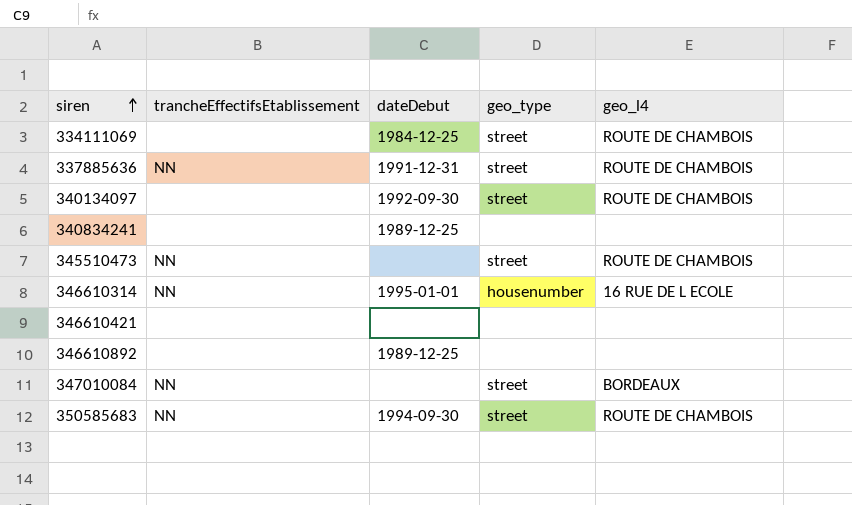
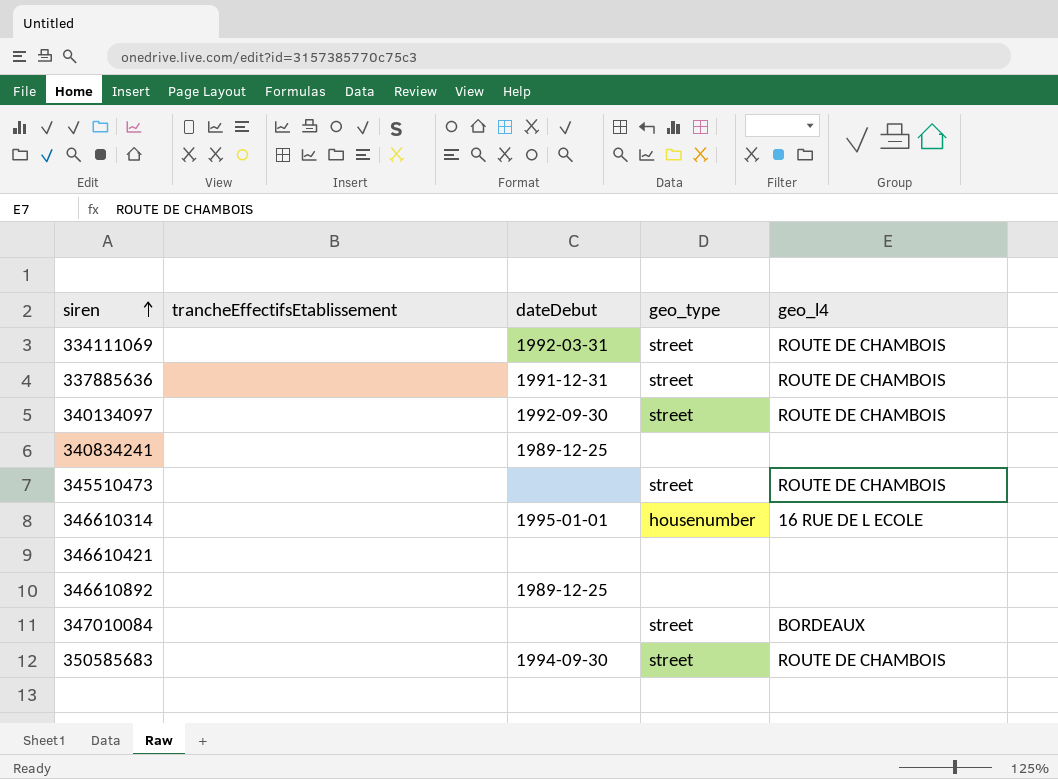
334111069 | dateDebut: 1984-12-25 -> 1992-03-31
337885636 | trancheEffectifsEtablissement: NN -> none
345510473 | trancheEffectifsEtablissement: NN -> none
346610314 | trancheEffectifsEtablissement: NN -> none
347010084 | trancheEffectifsEtablissement: NN -> none
350585683 | trancheEffectifsEtablissement: NN -> none

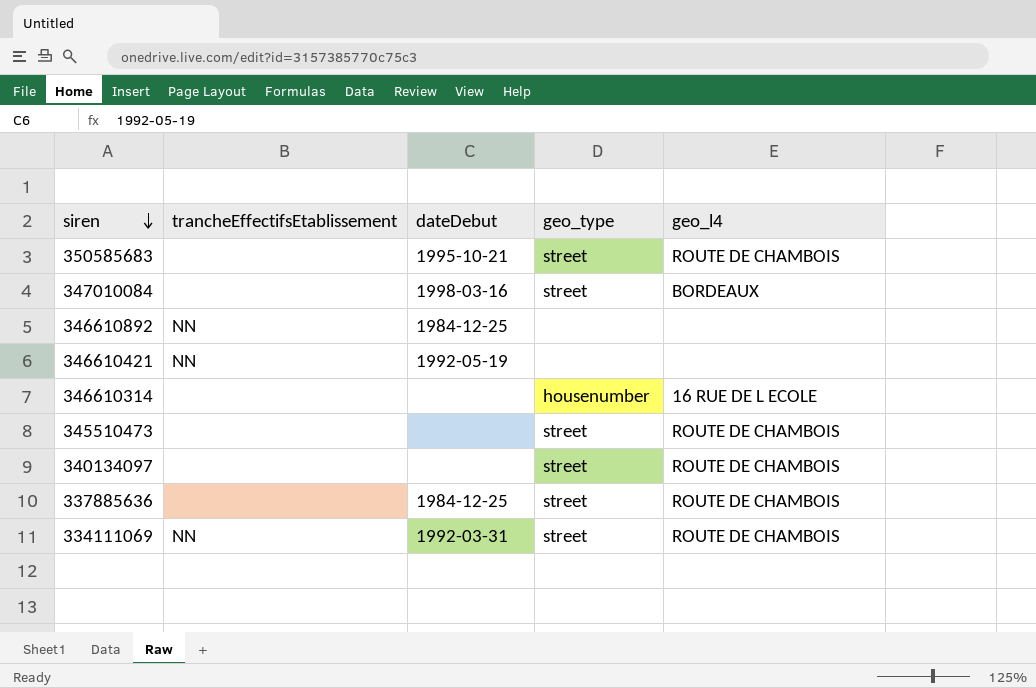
row order: siren ascending -> siren descending
row 340834241: none | 1989-12-25 | none | none -> none
350585683 | dateDebut: 1994-09-30 -> 1995-10-21
347010084 | dateDebut: none -> 1998-03-16
346610892 | trancheEffectifsEtablissement: none -> NN
346610892 | dateDebut: 1989-12-25 -> 1984-12-25
346610421 | trancheEffectifsEtablissement: none -> NN
346610421 | dateDebut: none -> 1992-05-19
346610314 | dateDebut: 1995-01-01 -> none
340134097 | dateDebut: 1992-09-30 -> none
337885636 | dateDebut: 1991-12-31 -> 1984-12-25
334111069 | trancheEffectifsEtablissement: none -> NN

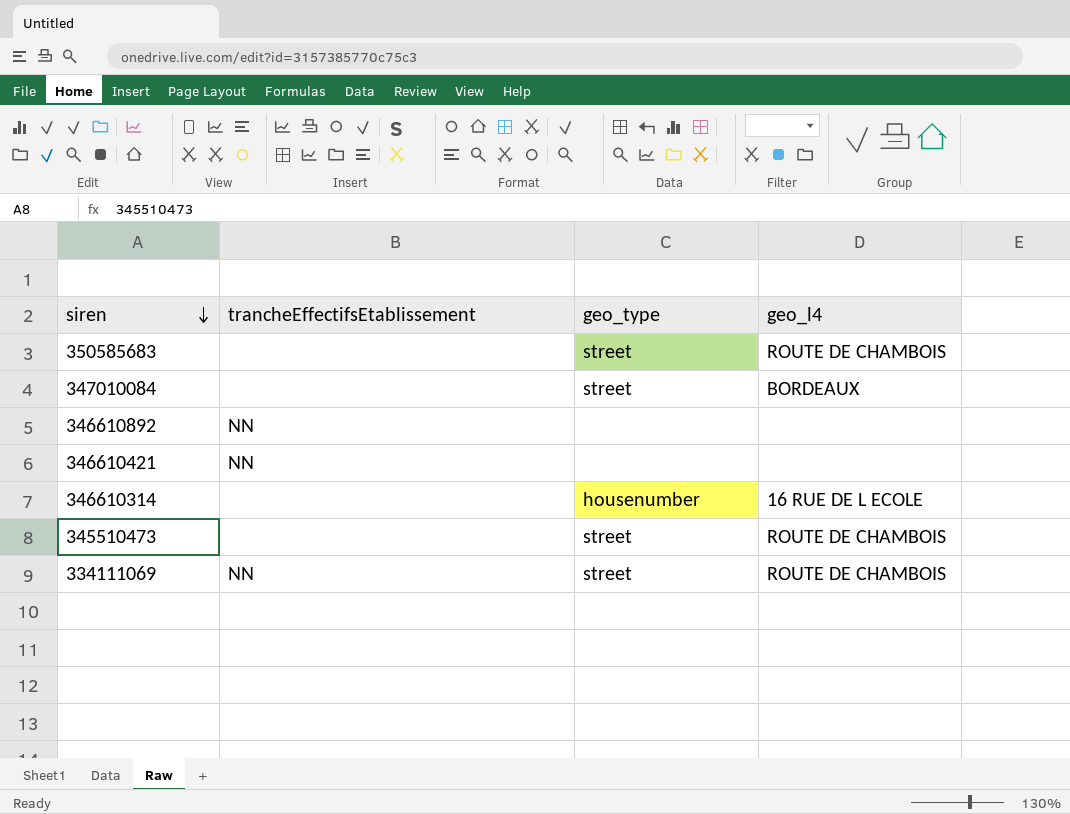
column dateDebut | position: 3 -> none
row 340134097: none | none | street | ROUTE DE CHAMBOIS -> none
row 337885636: none | 1984-12-25 | street | ROUTE DE CHAMBOIS -> none

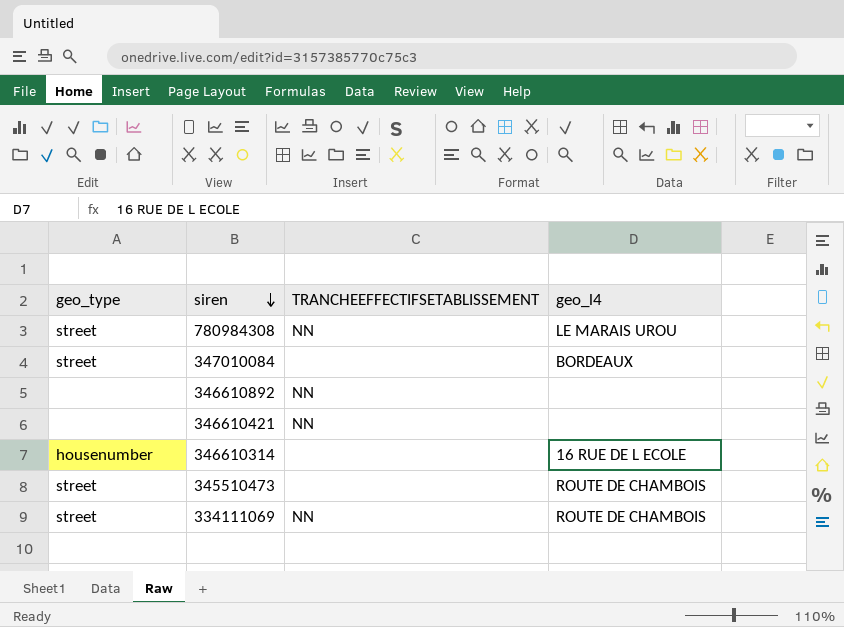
column geo_type | position: 3 -> 1
column name: trancheEffectifsEtablissement -> TRANCHEEFFECTIFSETABLISSEMENT
row 350585683: none | street | ROUTE DE CHAMBOIS -> none
row 780984308: none -> street | NN | LE MARAIS UROU

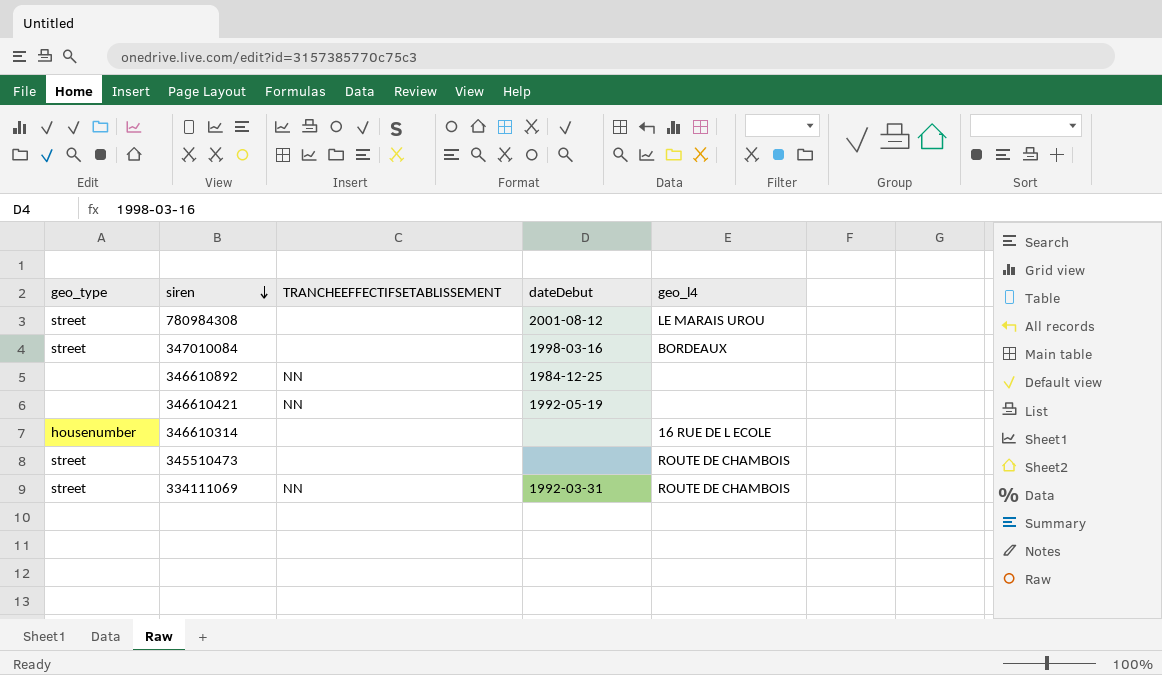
column dateDebut | position: none -> 4
780984308 | TRANCHEEFFECTIFSETABLISSEMENT: NN -> none

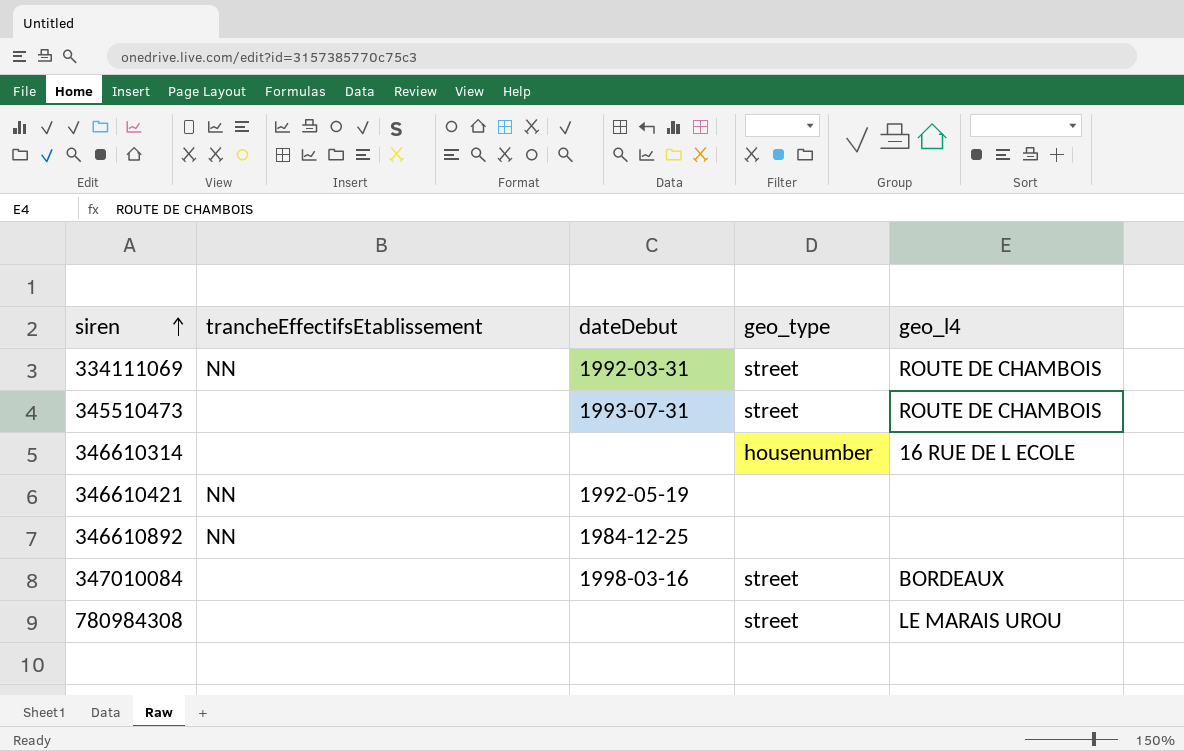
row order: siren descending -> siren ascending
column name: TRANCHEEFFECTIFSETABLISSEMENT -> trancheEffectifsEtablissement
column geo_type | position: 1 -> 4
345510473 | dateDebut: none -> 1993-07-31
780984308 | dateDebut: 2001-08-12 -> none

